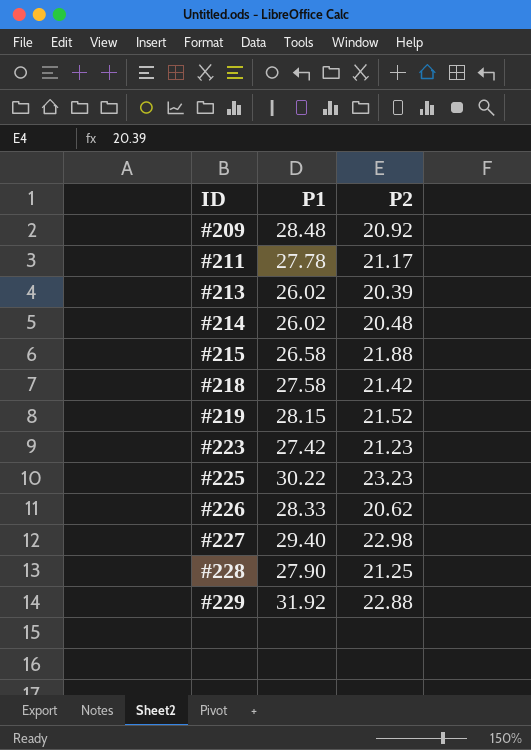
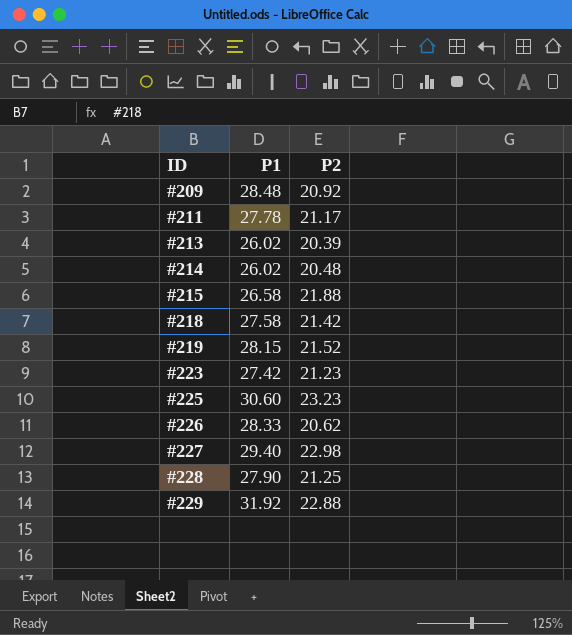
#225 | P1: 30.22 -> 30.60

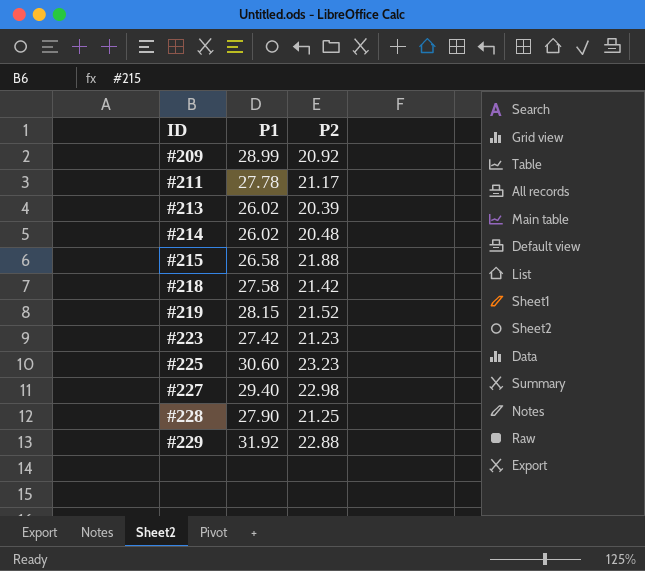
row #226: 28.33 | 20.62 -> none
#209 | P1: 28.48 -> 28.99

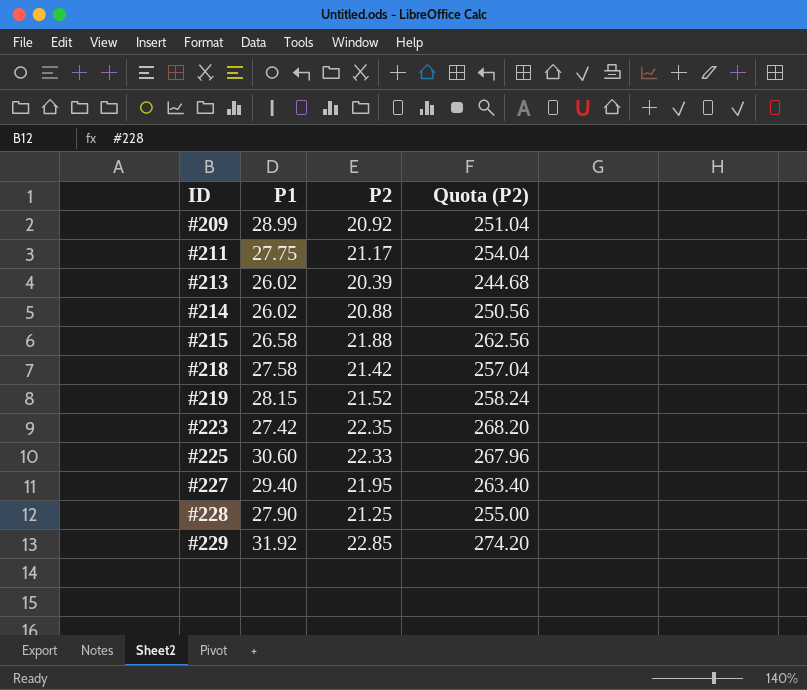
column Quota (P2) | formula: none -> [P2] * 12
#211 | P1: 27.78 -> 27.75
#214 | P2: 20.48 -> 20.88
#223 | P2: 21.23 -> 22.35
#225 | P2: 23.23 -> 22.33
#227 | P2: 22.98 -> 21.95
#229 | P2: 22.88 -> 22.85

